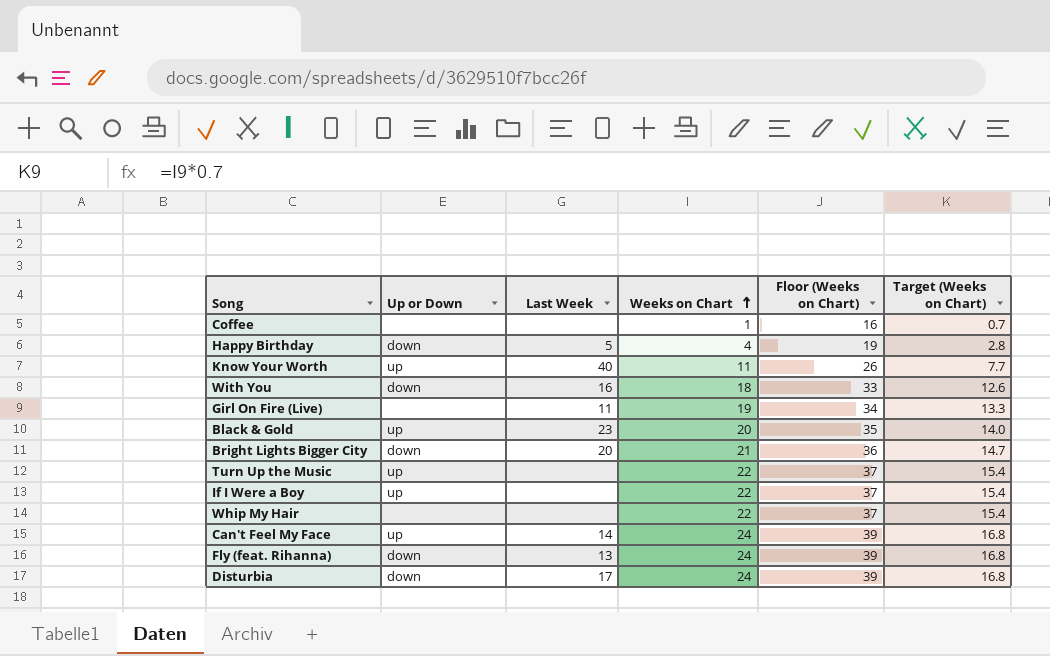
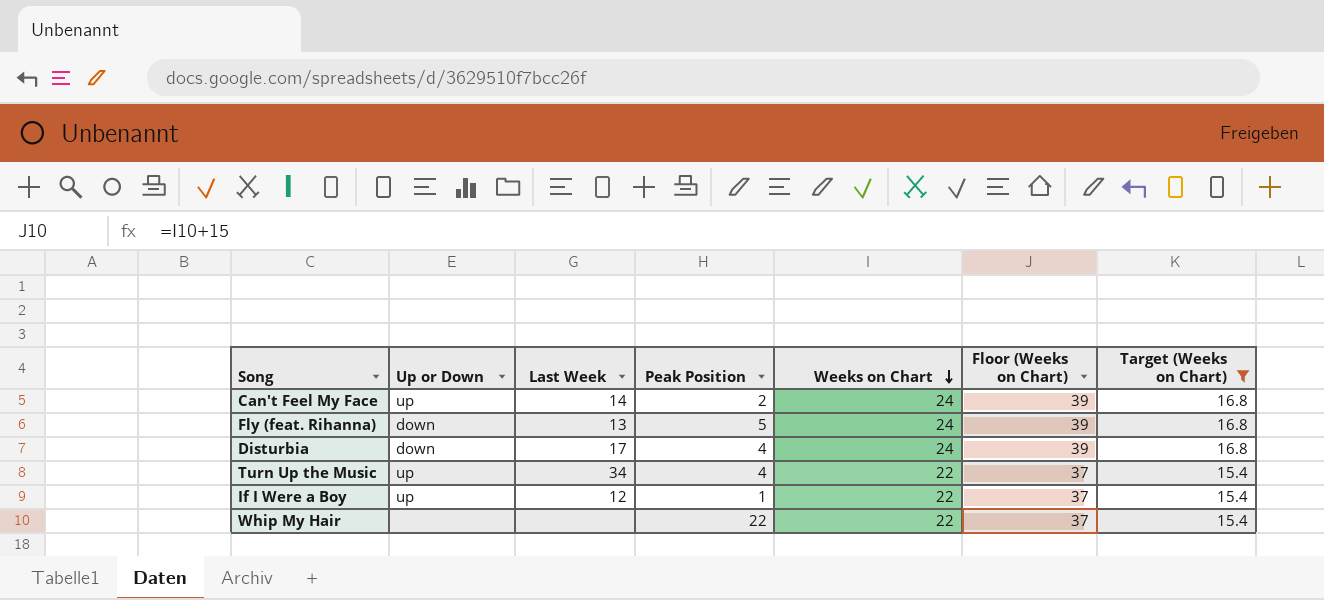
filter: none -> Target (Weeks on Chart) >= 15.4
row order: Weeks on Chart ascending -> Weeks on Chart descending
column Peak Position | position: none -> 4
Turn Up the Music | Last Week: none -> 34
If I Were a Boy | Last Week: none -> 12

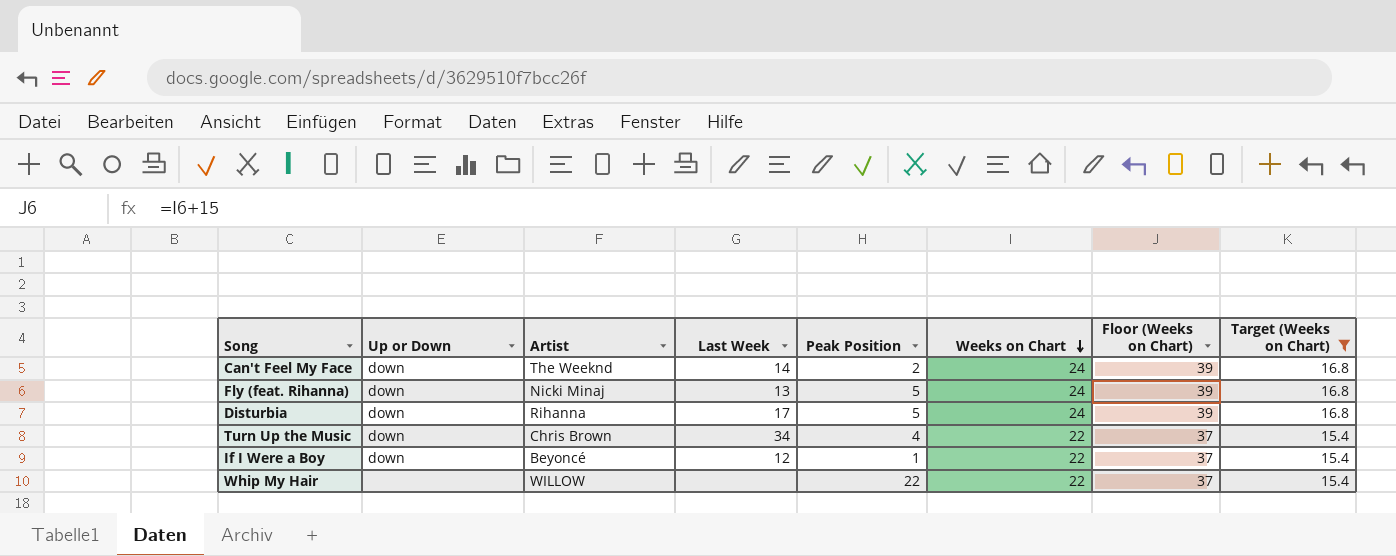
column Artist | position: none -> 3
Can't Feel My Face | Up or Down: up -> down
Disturbia | Peak Position: 4 -> 5
Turn Up the Music | Up or Down: up -> down
If I Were a Boy | Up or Down: up -> down

